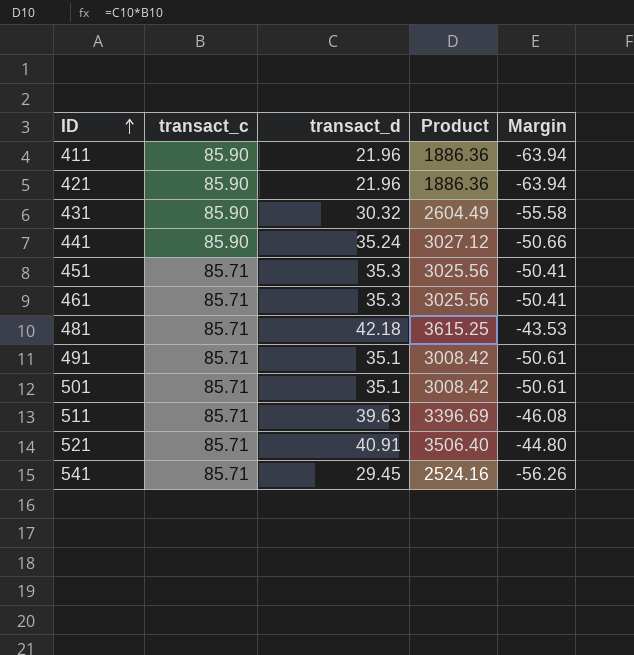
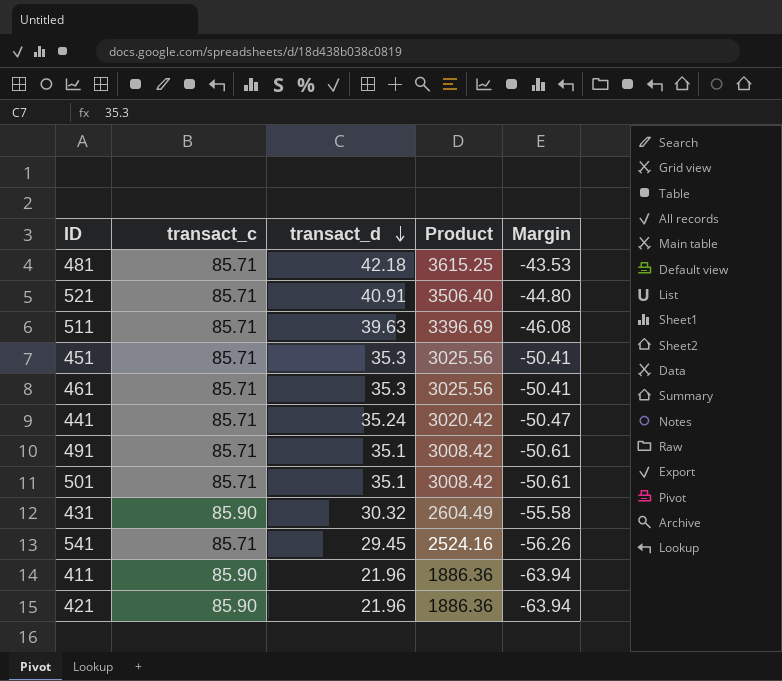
row order: ID ascending -> transact_d descending
441 | transact_c: 85.90 -> 85.71
441 | Product: 3027.12 -> 3020.42
441 | Margin: -50.66 -> -50.47

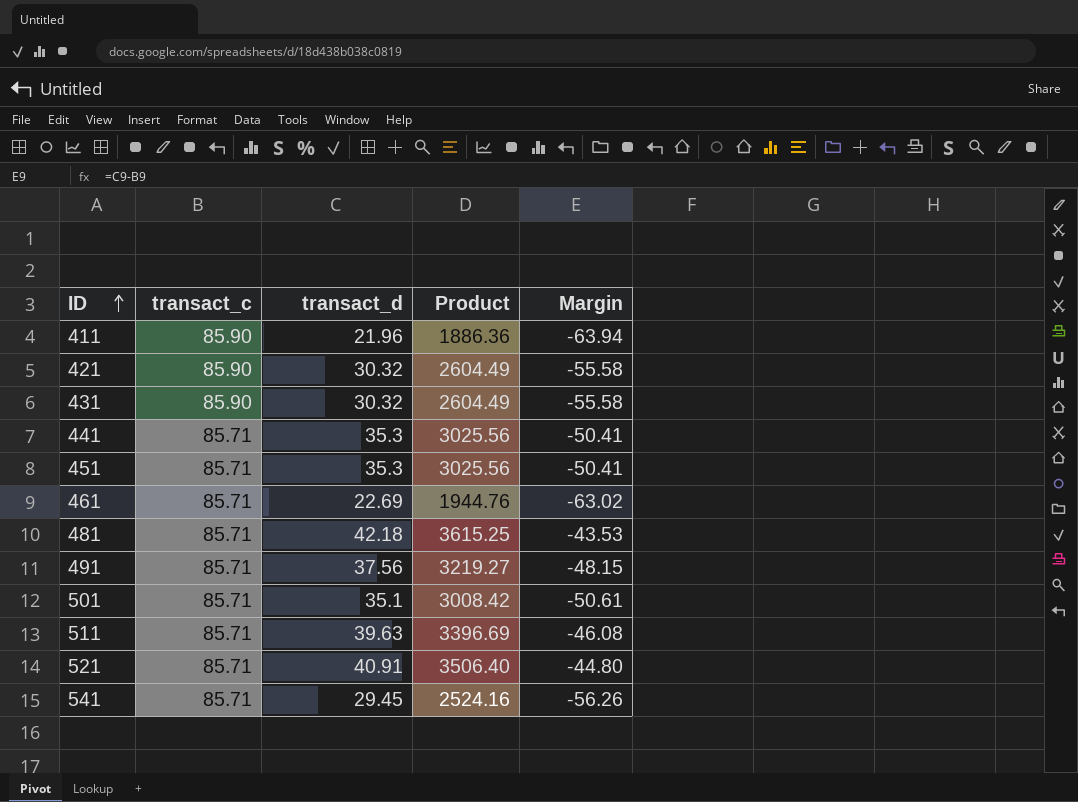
row order: transact_d descending -> ID ascending
421 | transact_d: 21.96 -> 30.32
421 | Product: 1886.36 -> 2604.49
421 | Margin: -63.94 -> -55.58
441 | transact_d: 35.24 -> 35.3
441 | Product: 3020.42 -> 3025.56
441 | Margin: -50.47 -> -50.41
461 | transact_d: 35.3 -> 22.69
461 | Product: 3025.56 -> 1944.76
461 | Margin: -50.41 -> -63.02
491 | transact_d: 35.1 -> 37.56
491 | Product: 3008.42 -> 3219.27
491 | Margin: -50.61 -> -48.15

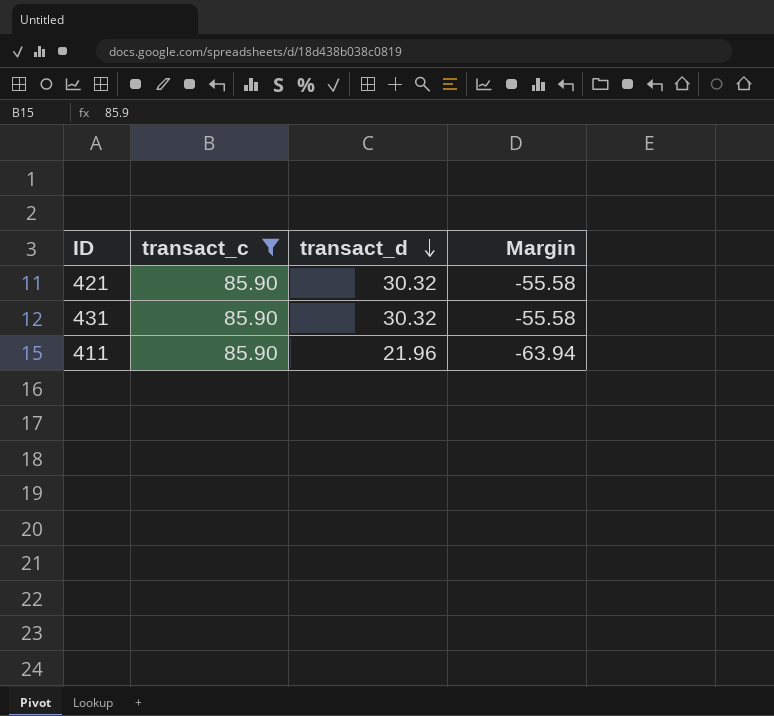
filter: none -> transact_c = 85.90
row order: ID ascending -> transact_d descending
column Product | formula: [transact_c] * [transact_d] -> none

